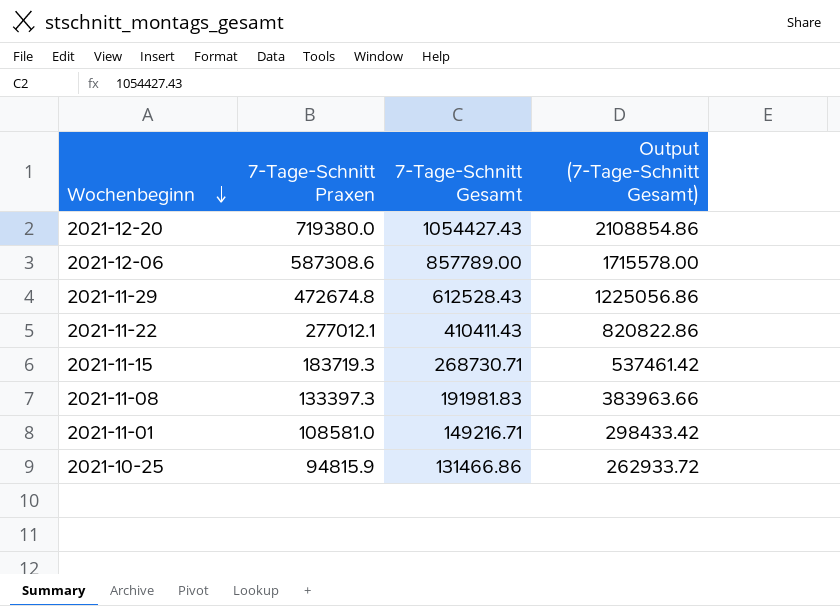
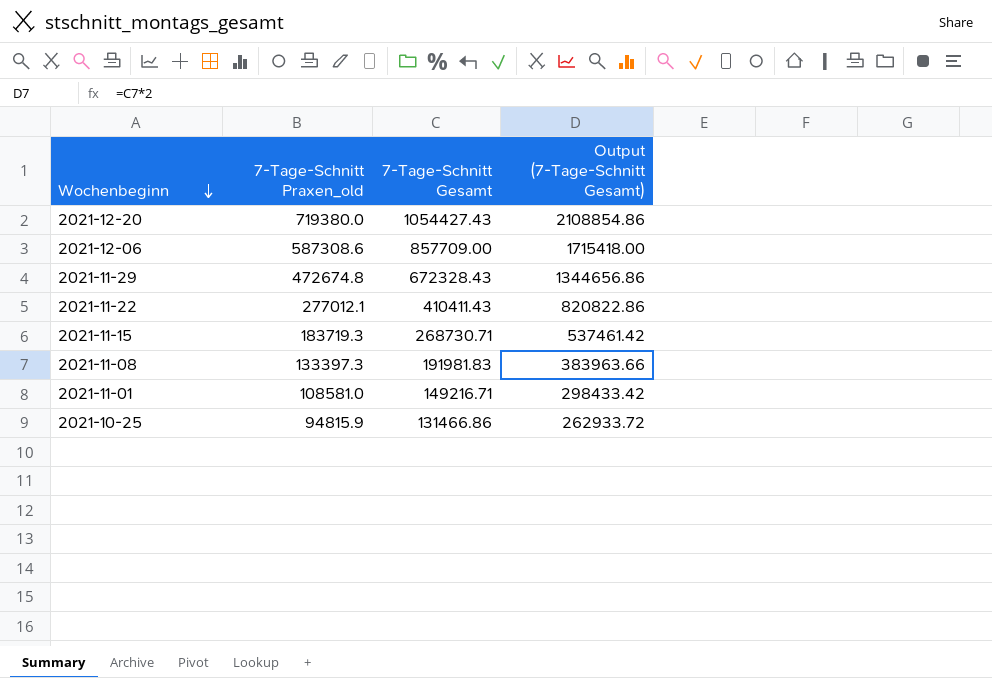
column name: 7-Tage-Schnitt Praxen -> 7-Tage-Schnitt Praxen_old
2021-12-06 | 7-Tage-Schnitt Gesamt: 857789.00 -> 857709.00
2021-12-06 | Output (7-Tage-Schnitt Gesamt): 1715578.00 -> 1715418.00
2021-11-29 | 7-Tage-Schnitt Gesamt: 612528.43 -> 672328.43
2021-11-29 | Output (7-Tage-Schnitt Gesamt): 1225056.86 -> 1344656.86

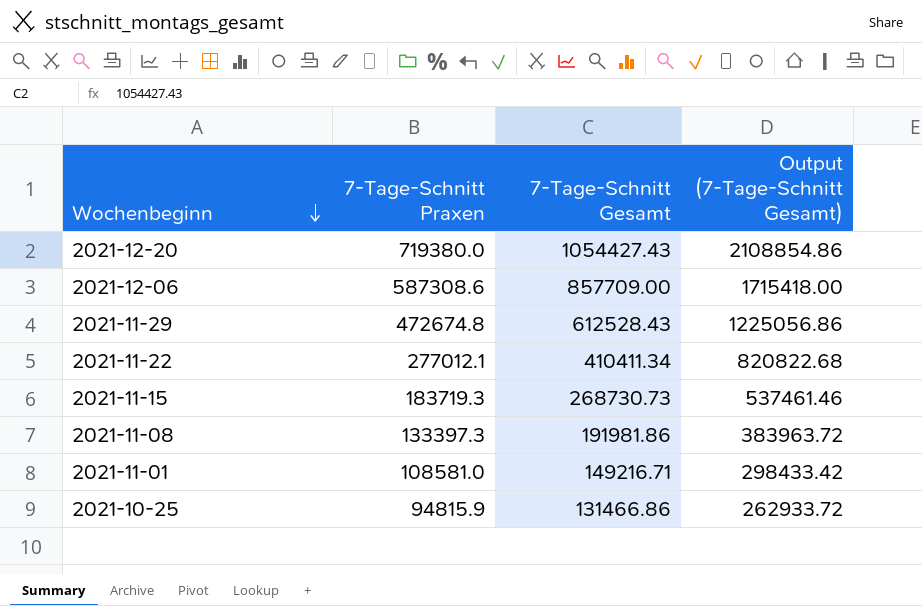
column name: 7-Tage-Schnitt Praxen_old -> 7-Tage-Schnitt Praxen
2021-11-29 | 7-Tage-Schnitt Gesamt: 672328.43 -> 612528.43
2021-11-29 | Output (7-Tage-Schnitt Gesamt): 1344656.86 -> 1225056.86
2021-11-22 | 7-Tage-Schnitt Gesamt: 410411.43 -> 410411.34
2021-11-22 | Output (7-Tage-Schnitt Gesamt): 820822.86 -> 820822.68
2021-11-15 | 7-Tage-Schnitt Gesamt: 268730.71 -> 268730.73
2021-11-15 | Output (7-Tage-Schnitt Gesamt): 537461.42 -> 537461.46
2021-11-08 | 7-Tage-Schnitt Gesamt: 191981.83 -> 191981.86
2021-11-08 | Output (7-Tage-Schnitt Gesamt): 383963.66 -> 383963.72

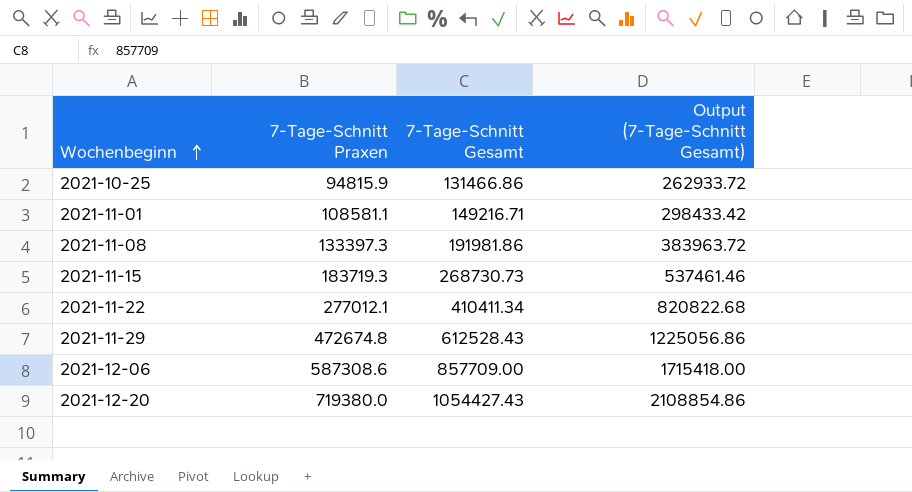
row order: Wochenbeginn descending -> Wochenbeginn ascending
2021-11-01 | 7-Tage-Schnitt Praxen: 108581.0 -> 108581.1

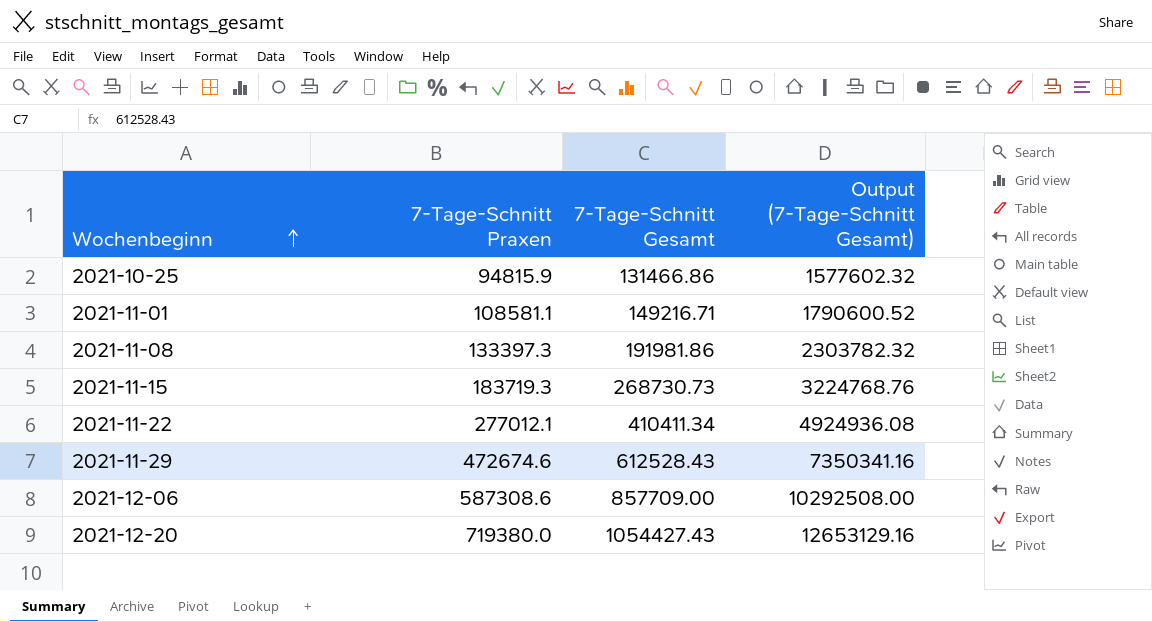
column Output (7-Tage-Schnitt Gesamt) | formula: [7-Tage-Schnitt Gesamt] * 2 -> [7-Tage-Schnitt Gesamt] * 12
2021-11-29 | 7-Tage-Schnitt Praxen: 472674.8 -> 472674.6

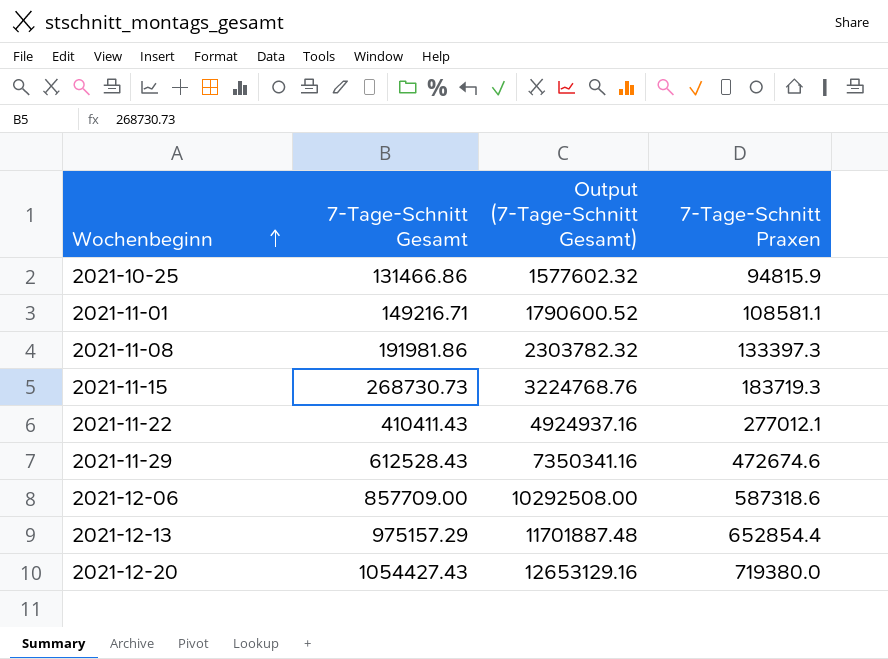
column 7-Tage-Schnitt Praxen | position: 2 -> 4
2021-11-22 | 7-Tage-Schnitt Gesamt: 410411.34 -> 410411.43
2021-11-22 | Output (7-Tage-Schnitt Gesamt): 4924936.08 -> 4924937.16
2021-12-06 | 7-Tage-Schnitt Praxen: 587308.6 -> 587318.6
row 2021-12-13: none -> 975157.29 | 11701887.48 | 652854.4

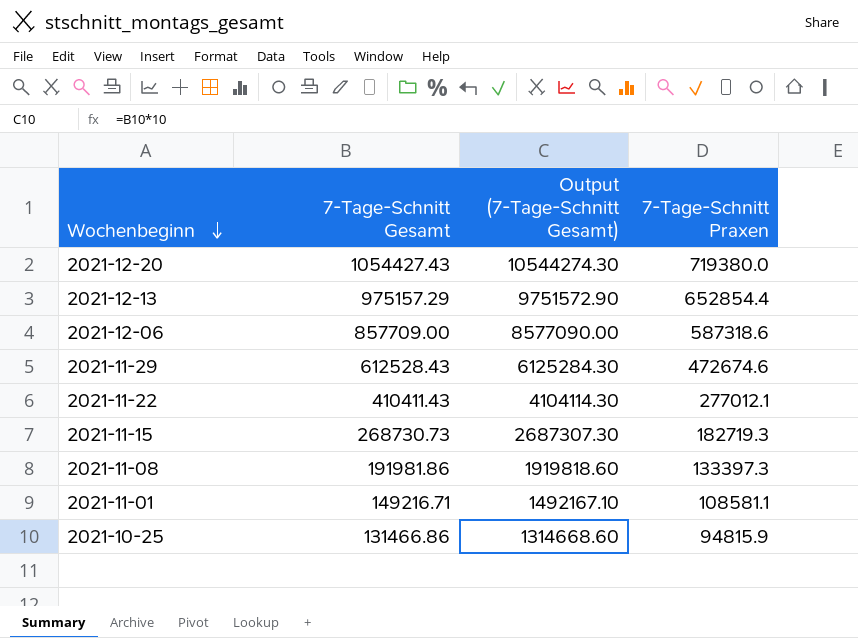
row order: Wochenbeginn ascending -> Wochenbeginn descending
column Output (7-Tage-Schnitt Gesamt) | formula: [7-Tage-Schnitt Gesamt] * 12 -> [7-Tage-Schnitt Gesamt] * 10
2021-11-15 | 7-Tage-Schnitt Praxen: 183719.3 -> 182719.3

